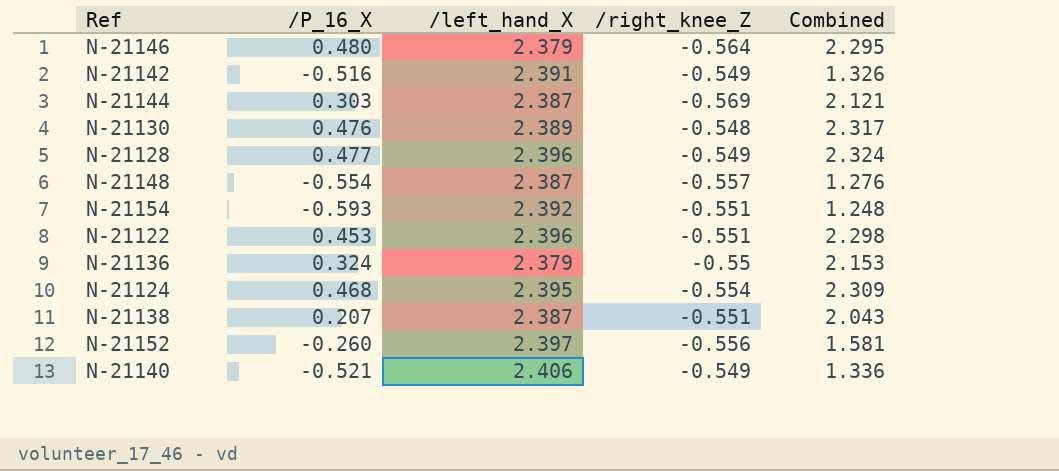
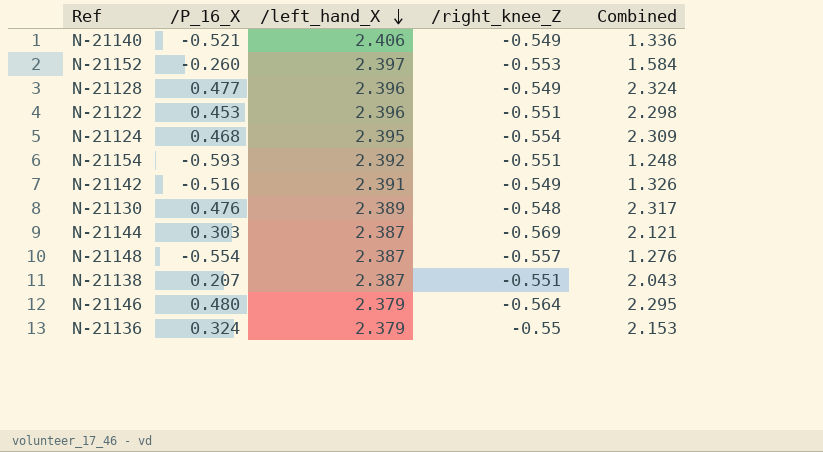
row order: none -> /left_hand_X descending
N-21152 | /right_knee_Z: -0.556 -> -0.553
N-21152 | Combined: 1.581 -> 1.584

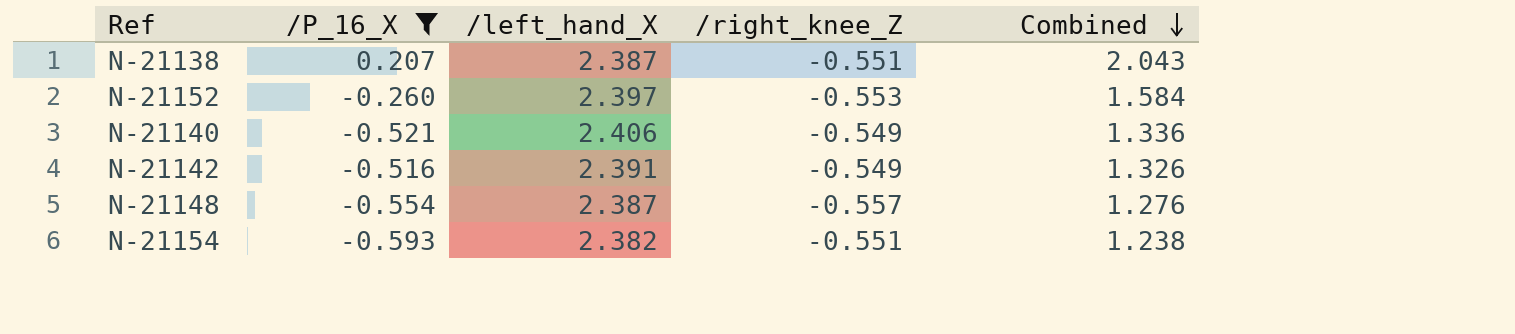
filter: none -> /P_16_X <= 0.207
row order: /left_hand_X descending -> Combined descending
N-21154 | /left_hand_X: 2.392 -> 2.382
N-21154 | Combined: 1.248 -> 1.238

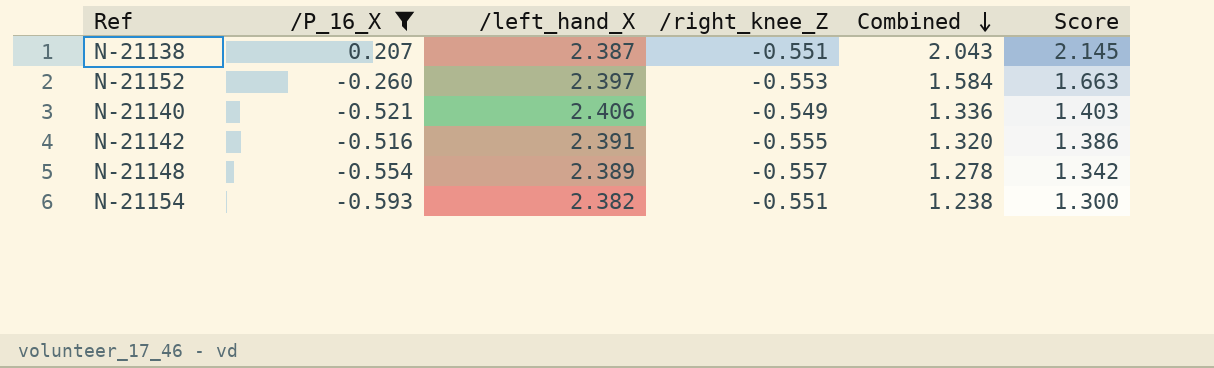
column Score | formula: none -> [Combined] * 1.05
N-21142 | /right_knee_Z: -0.549 -> -0.555
N-21142 | Combined: 1.326 -> 1.320
N-21148 | /left_hand_X: 2.387 -> 2.389
N-21148 | Combined: 1.276 -> 1.278

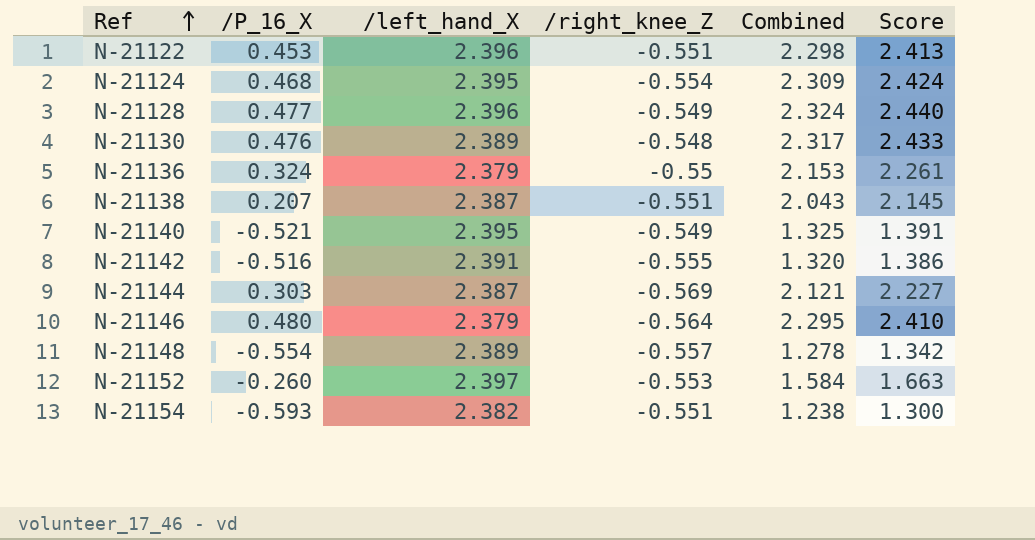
filter: /P_16_X <= 0.207 -> none
row order: Combined descending -> Ref ascending
N-21140 | /left_hand_X: 2.406 -> 2.395
N-21140 | Combined: 1.336 -> 1.325
N-21140 | Score: 1.403 -> 1.391

